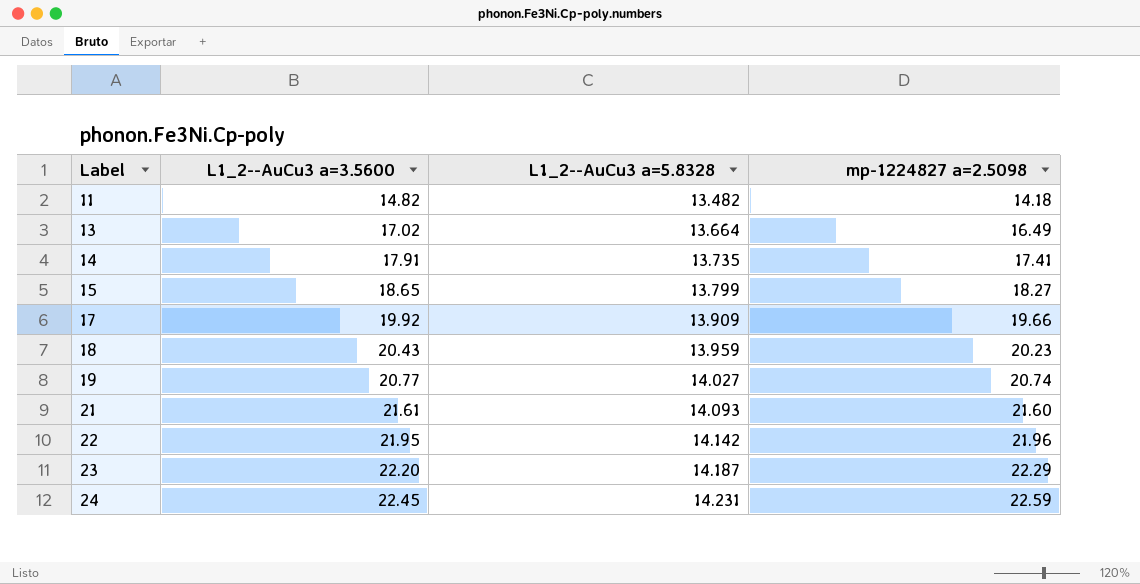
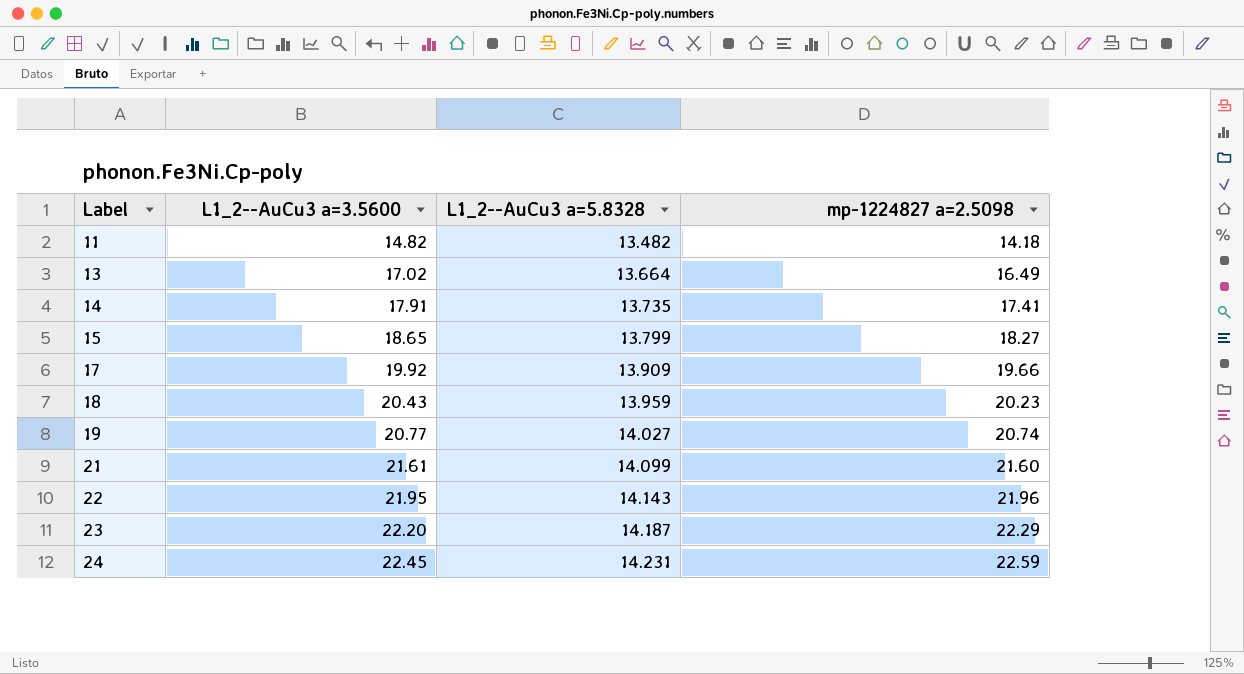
21 | L1_2--AuCu3 a=5.8328: 14.093 -> 14.099
22 | L1_2--AuCu3 a=5.8328: 14.142 -> 14.143

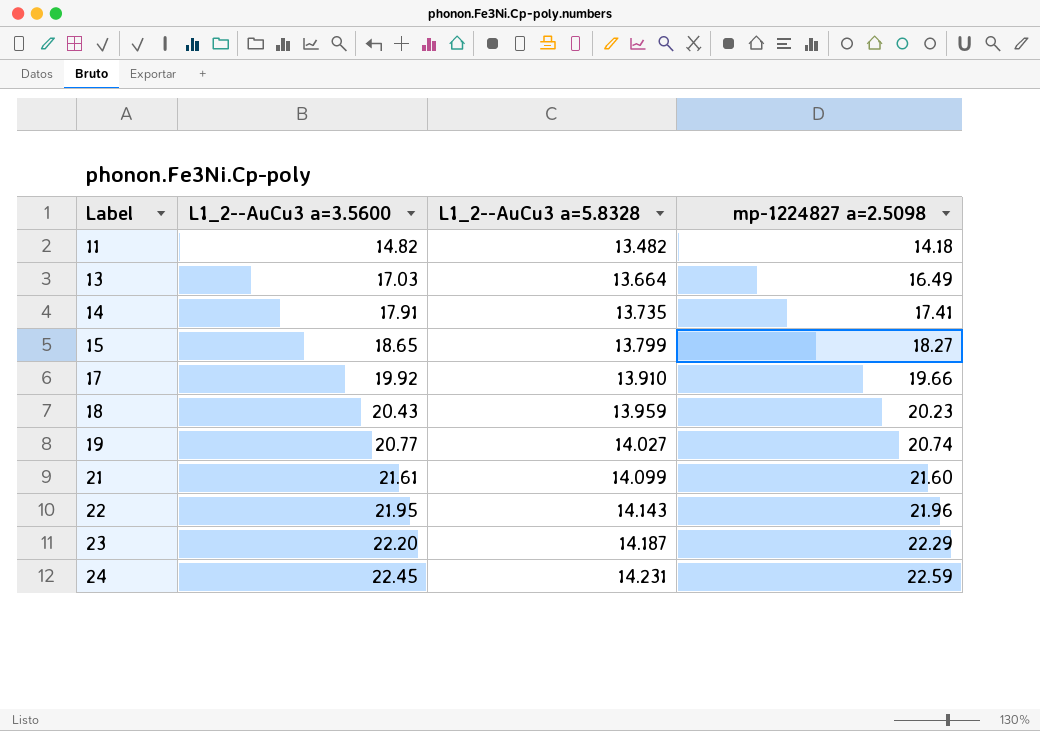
13 | L1_2--AuCu3 a=3.5600: 17.02 -> 17.03
17 | L1_2--AuCu3 a=5.8328: 13.909 -> 13.910

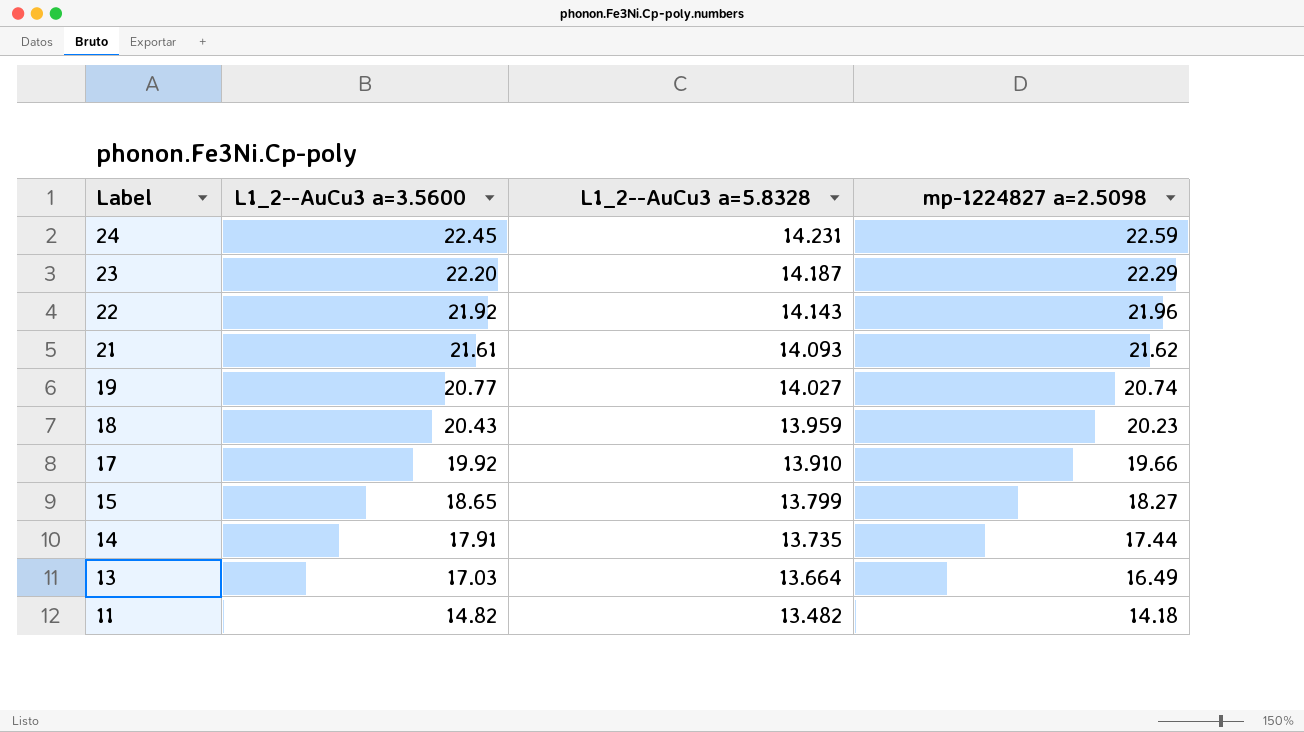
row order: Label ascending -> Label descending
22 | L1_2--AuCu3 a=3.5600: 21.95 -> 21.92
21 | L1_2--AuCu3 a=5.8328: 14.099 -> 14.093
21 | mp-1224827 a=2.5098: 21.60 -> 21.62
14 | mp-1224827 a=2.5098: 17.41 -> 17.44

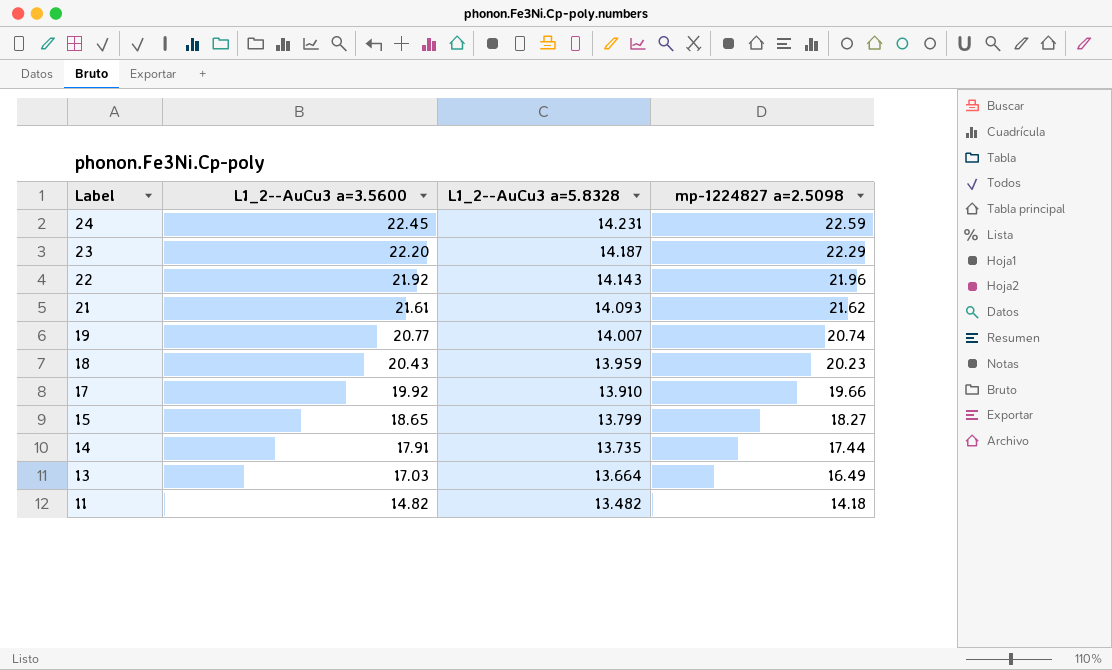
19 | L1_2--AuCu3 a=5.8328: 14.027 -> 14.007

